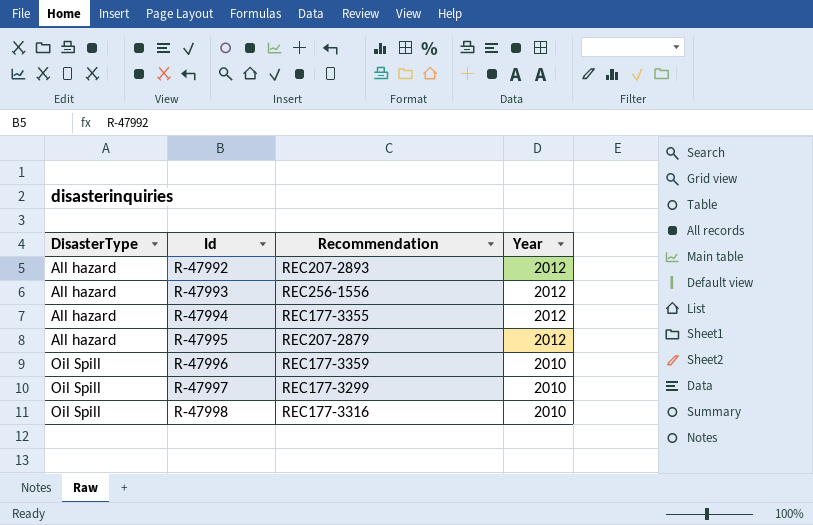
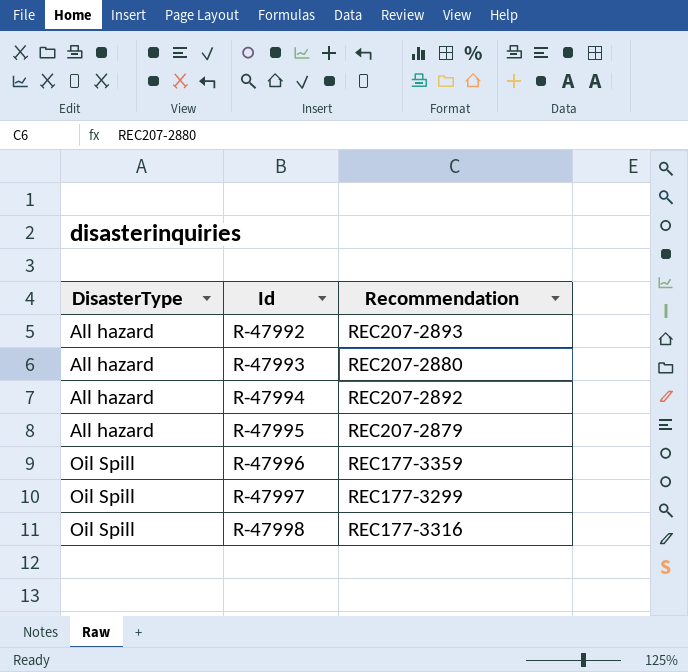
column Year | position: 4 -> none
R-47993 | Recommendation: REC256-1556 -> REC207-2880
R-47994 | Recommendation: REC177-3355 -> REC207-2892

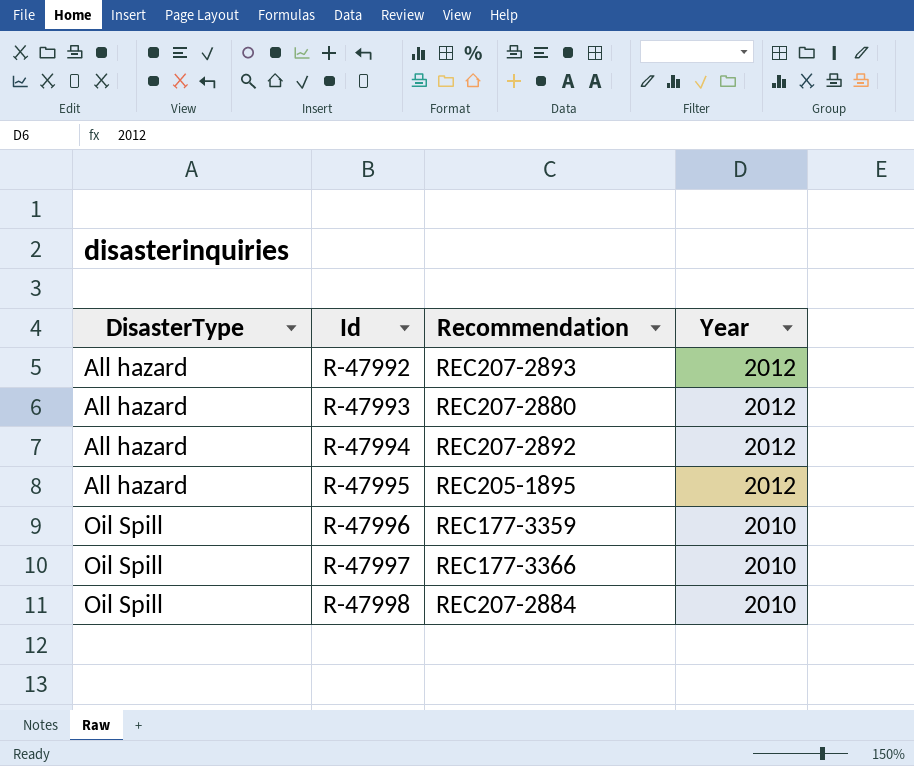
column Year | position: none -> 4
R-47995 | Recommendation: REC207-2879 -> REC205-1895
R-47997 | Recommendation: REC177-3299 -> REC177-3366
R-47998 | Recommendation: REC177-3316 -> REC207-2884

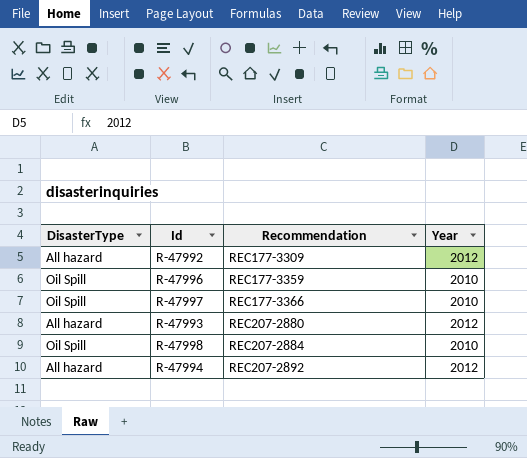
row order: DisasterType ascending -> Recommendation ascending
row R-47995: All hazard | REC205-1895 | 2012 -> none
R-47992 | Recommendation: REC207-2893 -> REC177-3309

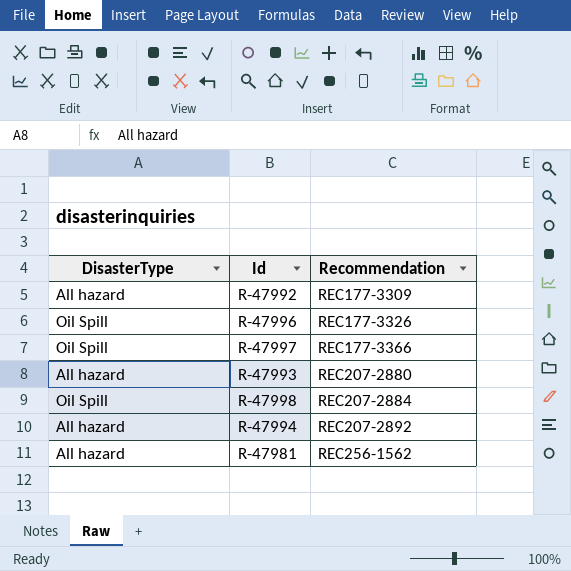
column Year | position: 4 -> none
R-47996 | Recommendation: REC177-3359 -> REC177-3326
row R-47981: none -> All hazard | REC256-1562

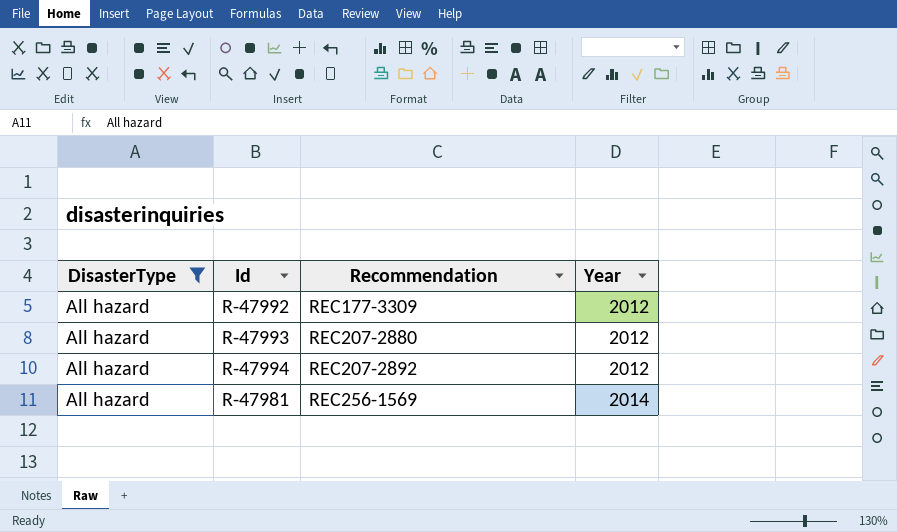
filter: none -> DisasterType = All hazard
column Year | position: none -> 4
R-47981 | Recommendation: REC256-1562 -> REC256-1569

